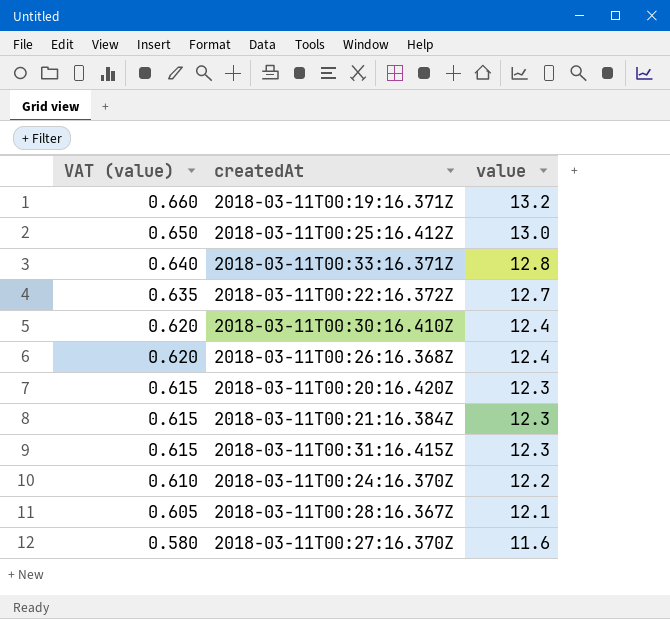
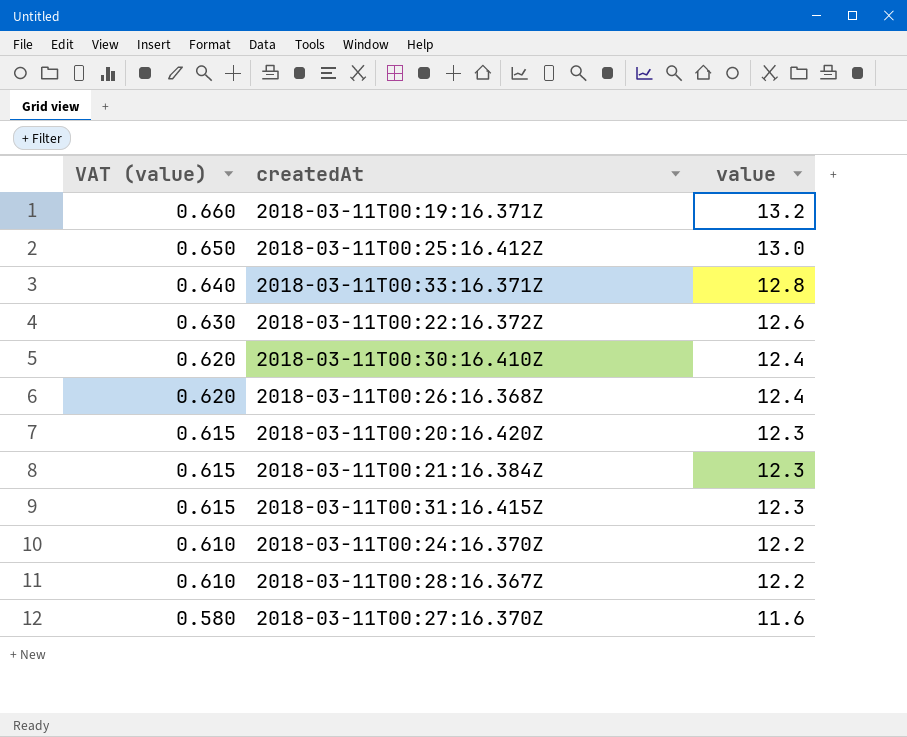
2018-03-11T00:22:16.372Z | VAT (value): 0.635 -> 0.630
2018-03-11T00:22:16.372Z | value: 12.7 -> 12.6
2018-03-11T00:28:16.367Z | VAT (value): 0.605 -> 0.610
2018-03-11T00:28:16.367Z | value: 12.1 -> 12.2

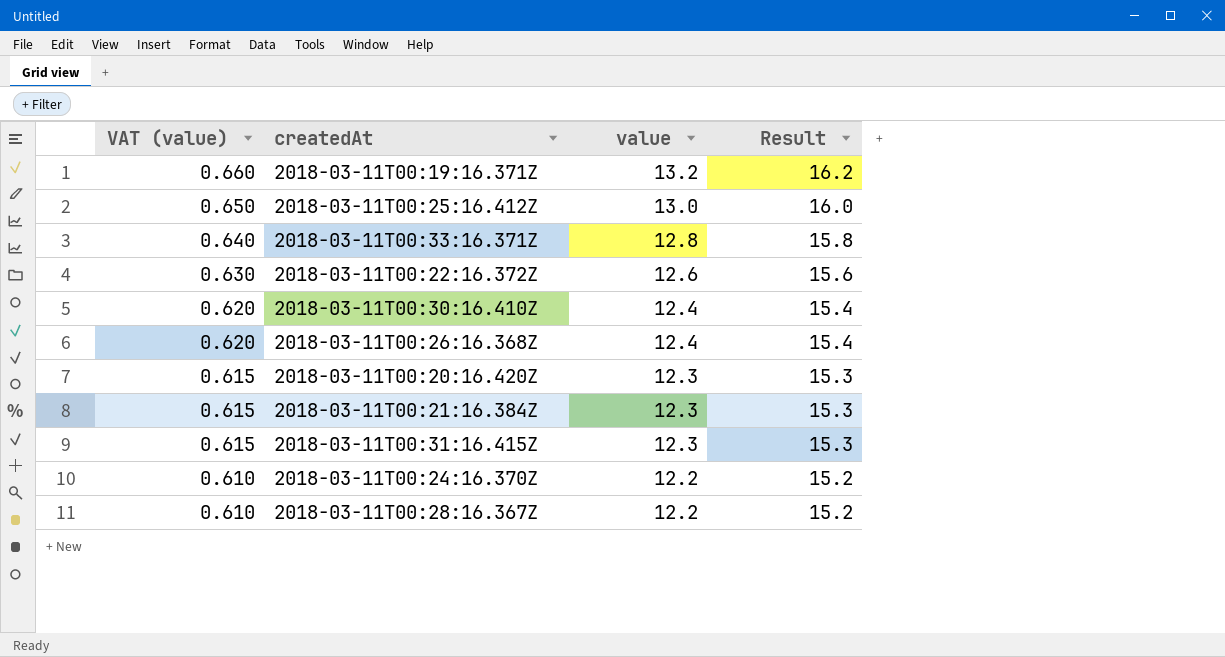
column Result | formula: none -> [value] + 3
row 2018-03-11T00:27:16.370Z: 0.580 | 11.6 -> none

